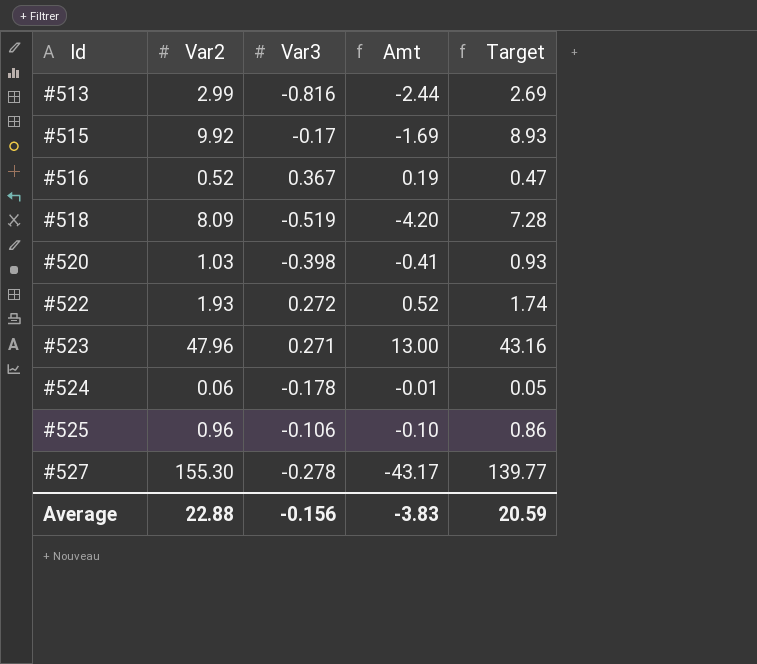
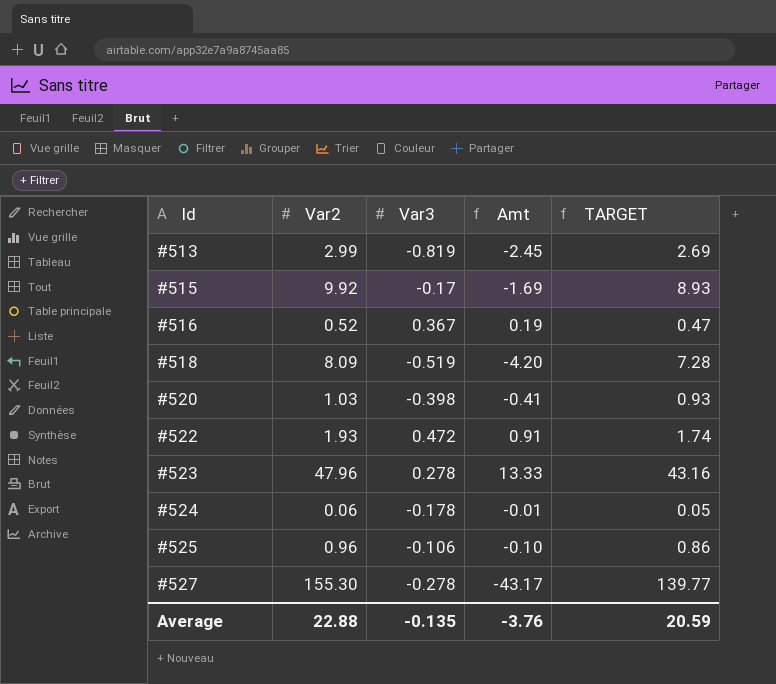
column name: Target -> TARGET
#513 | Var3: -0.816 -> -0.819
#513 | Amt: -2.44 -> -2.45
#522 | Var3: 0.272 -> 0.472
#522 | Amt: 0.52 -> 0.91
#523 | Var3: 0.271 -> 0.278
#523 | Amt: 13.00 -> 13.33
Average | Var3: -0.156 -> -0.135
Average | Amt: -3.83 -> -3.76

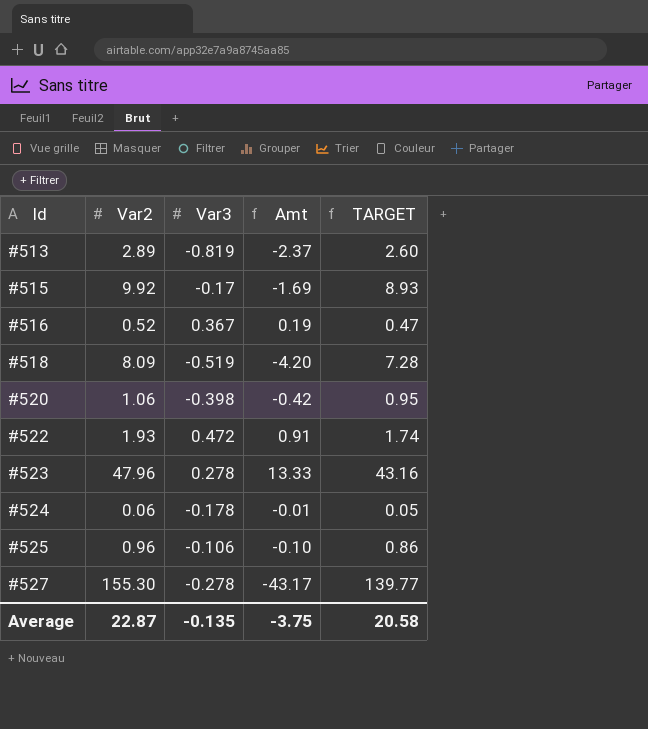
#513 | Var2: 2.99 -> 2.89
#513 | Amt: -2.45 -> -2.37
#513 | TARGET: 2.69 -> 2.60
#520 | Var2: 1.03 -> 1.06
#520 | Amt: -0.41 -> -0.42
#520 | TARGET: 0.93 -> 0.95
Average | Var2: 22.88 -> 22.87
Average | Amt: -3.76 -> -3.75
Average | TARGET: 20.59 -> 20.58

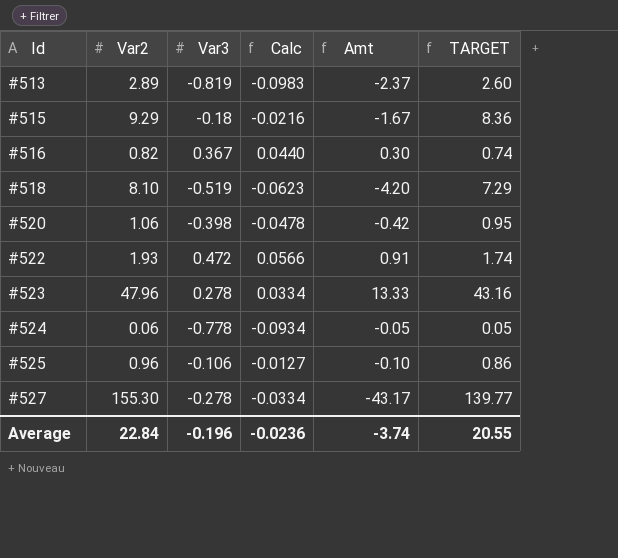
column Calc | formula: none -> [Var3] * 0.12
#515 | Var2: 9.92 -> 9.29
#515 | Var3: -0.17 -> -0.18
#515 | Amt: -1.69 -> -1.67
#515 | TARGET: 8.93 -> 8.36
#516 | Var2: 0.52 -> 0.82
#516 | Amt: 0.19 -> 0.30
#516 | TARGET: 0.47 -> 0.74
#518 | Var2: 8.09 -> 8.10
#518 | TARGET: 7.28 -> 7.29
#524 | Var3: -0.178 -> -0.778
#524 | Amt: -0.01 -> -0.05
Average | Var2: 22.87 -> 22.84
Average | Var3: -0.135 -> -0.196
Average | Amt: -3.75 -> -3.74
Average | TARGET: 20.58 -> 20.55

